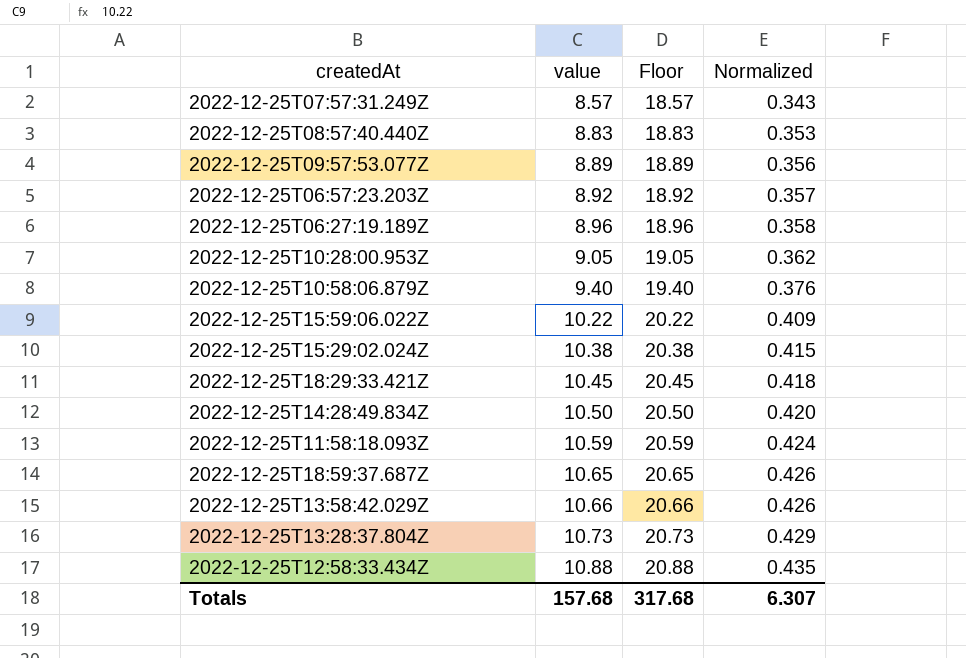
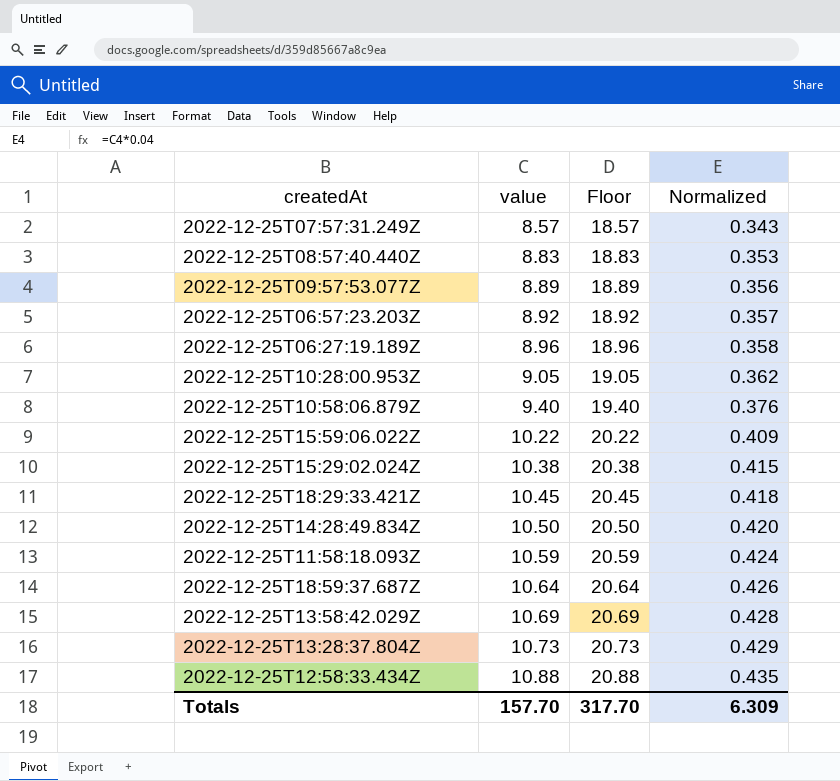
2022-12-25T18:59:37.687Z | value: 10.65 -> 10.64
2022-12-25T18:59:37.687Z | Floor: 20.65 -> 20.64
2022-12-25T13:58:42.029Z | value: 10.66 -> 10.69
2022-12-25T13:58:42.029Z | Floor: 20.66 -> 20.69
2022-12-25T13:58:42.029Z | Normalized: 0.426 -> 0.428
Totals | value: 157.68 -> 157.70
Totals | Floor: 317.68 -> 317.70
Totals | Normalized: 6.307 -> 6.309

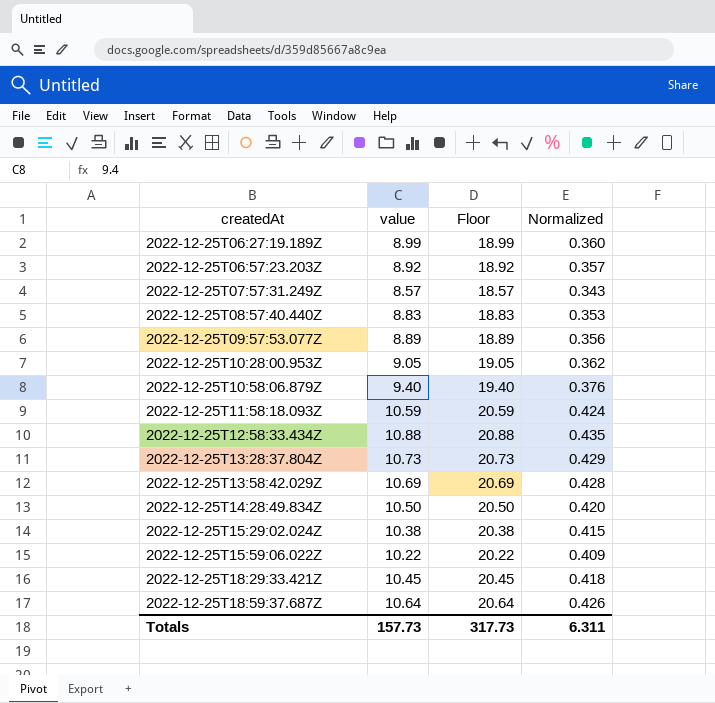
row order: value ascending -> createdAt ascending
2022-12-25T06:27:19.189Z | value: 8.96 -> 8.99
2022-12-25T06:27:19.189Z | Floor: 18.96 -> 18.99
2022-12-25T06:27:19.189Z | Normalized: 0.358 -> 0.360
Totals | value: 157.70 -> 157.73
Totals | Floor: 317.70 -> 317.73
Totals | Normalized: 6.309 -> 6.311

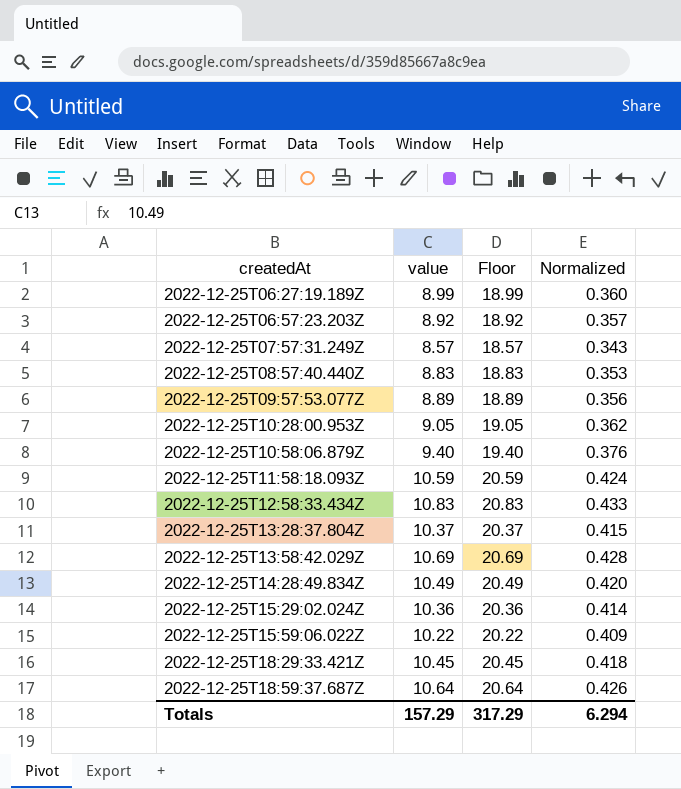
2022-12-25T12:58:33.434Z | value: 10.88 -> 10.83
2022-12-25T12:58:33.434Z | Floor: 20.88 -> 20.83
2022-12-25T12:58:33.434Z | Normalized: 0.435 -> 0.433
2022-12-25T13:28:37.804Z | value: 10.73 -> 10.37
2022-12-25T13:28:37.804Z | Floor: 20.73 -> 20.37
2022-12-25T13:28:37.804Z | Normalized: 0.429 -> 0.415
2022-12-25T14:28:49.834Z | value: 10.50 -> 10.49
2022-12-25T14:28:49.834Z | Floor: 20.50 -> 20.49
2022-12-25T15:29:02.024Z | value: 10.38 -> 10.36
2022-12-25T15:29:02.024Z | Floor: 20.38 -> 20.36
2022-12-25T15:29:02.024Z | Normalized: 0.415 -> 0.414
Totals | value: 157.73 -> 157.29
Totals | Floor: 317.73 -> 317.29
Totals | Normalized: 6.311 -> 6.294

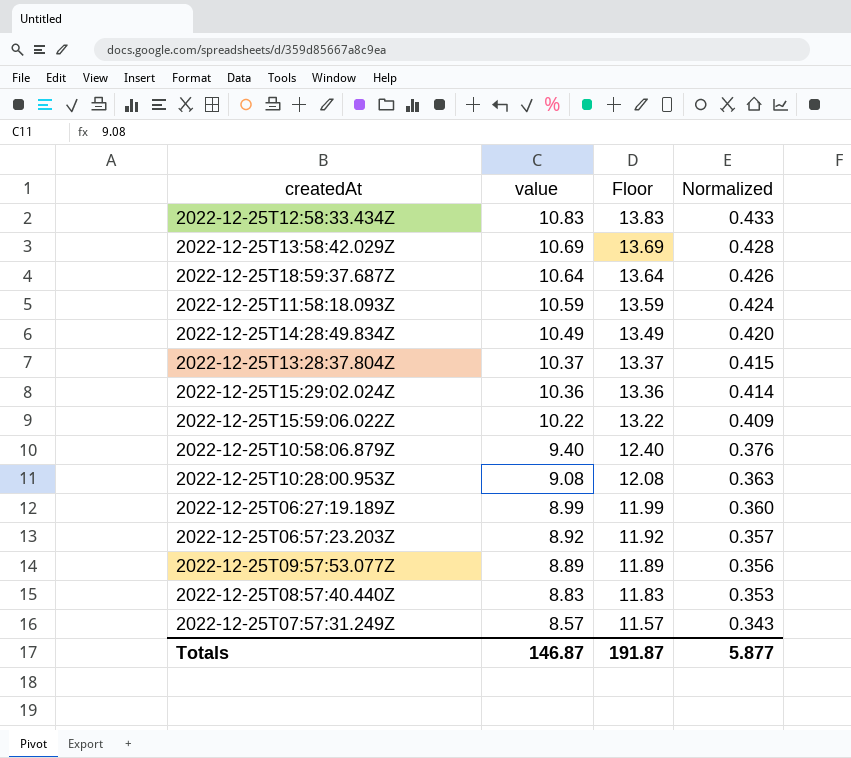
row order: createdAt ascending -> value descending
column Floor | formula: [value] + 10 -> [value] + 3
row 2022-12-25T18:29:33.421Z: 10.45 | 20.45 | 0.418 -> none
2022-12-25T10:28:00.953Z | value: 9.05 -> 9.08
2022-12-25T10:28:00.953Z | Normalized: 0.362 -> 0.363
Totals | value: 157.29 -> 146.87
Totals | Floor: 317.29 -> 191.87
Totals | Normalized: 6.294 -> 5.877

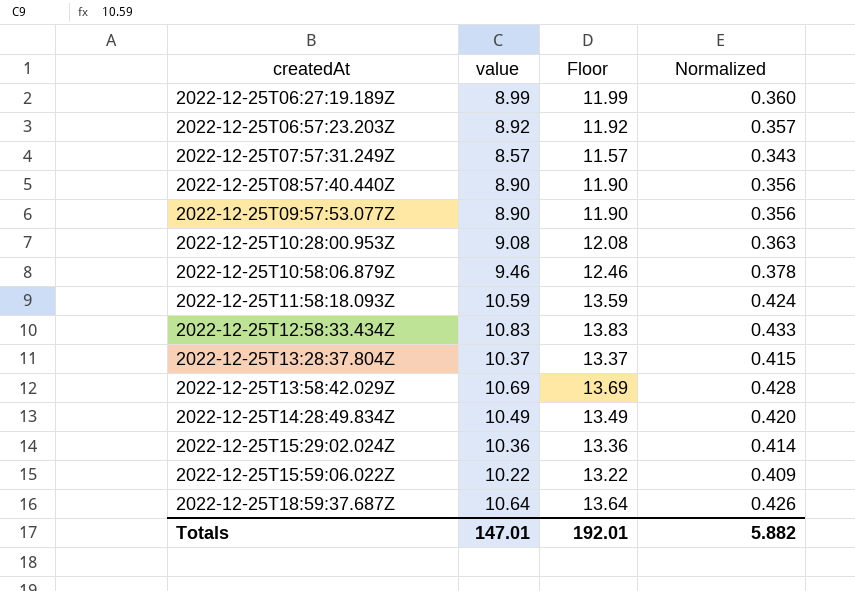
row order: value descending -> createdAt ascending
2022-12-25T08:57:40.440Z | value: 8.83 -> 8.90
2022-12-25T08:57:40.440Z | Floor: 11.83 -> 11.90
2022-12-25T08:57:40.440Z | Normalized: 0.353 -> 0.356
2022-12-25T09:57:53.077Z | value: 8.89 -> 8.90
2022-12-25T09:57:53.077Z | Floor: 11.89 -> 11.90
2022-12-25T10:58:06.879Z | value: 9.40 -> 9.46
2022-12-25T10:58:06.879Z | Floor: 12.40 -> 12.46
2022-12-25T10:58:06.879Z | Normalized: 0.376 -> 0.378
Totals | value: 146.87 -> 147.01
Totals | Floor: 191.87 -> 192.01
Totals | Normalized: 5.877 -> 5.882

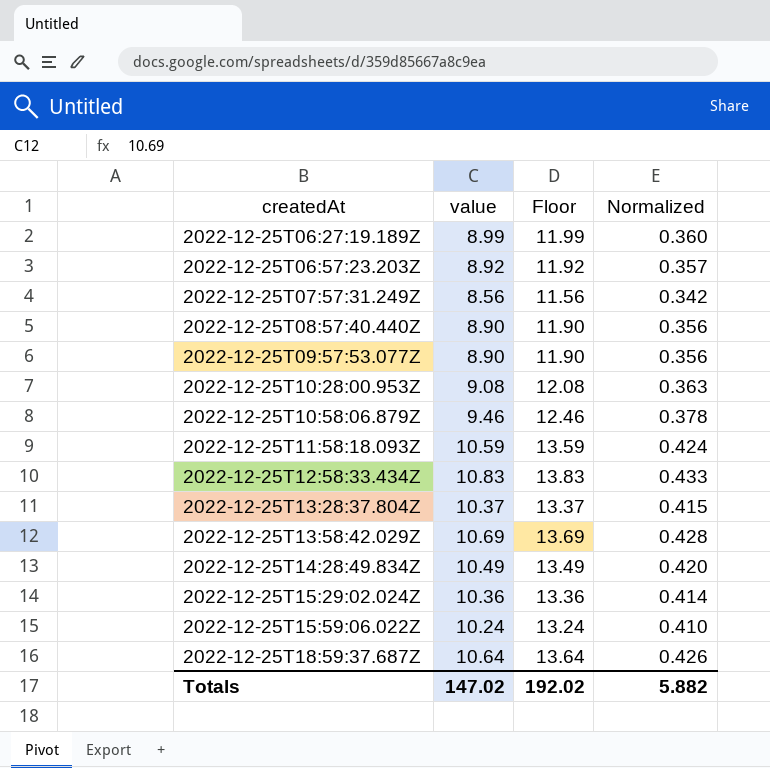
2022-12-25T07:57:31.249Z | value: 8.57 -> 8.56
2022-12-25T07:57:31.249Z | Floor: 11.57 -> 11.56
2022-12-25T07:57:31.249Z | Normalized: 0.343 -> 0.342
2022-12-25T15:59:06.022Z | value: 10.22 -> 10.24
2022-12-25T15:59:06.022Z | Floor: 13.22 -> 13.24
2022-12-25T15:59:06.022Z | Normalized: 0.409 -> 0.410
Totals | value: 147.01 -> 147.02
Totals | Floor: 192.01 -> 192.02

